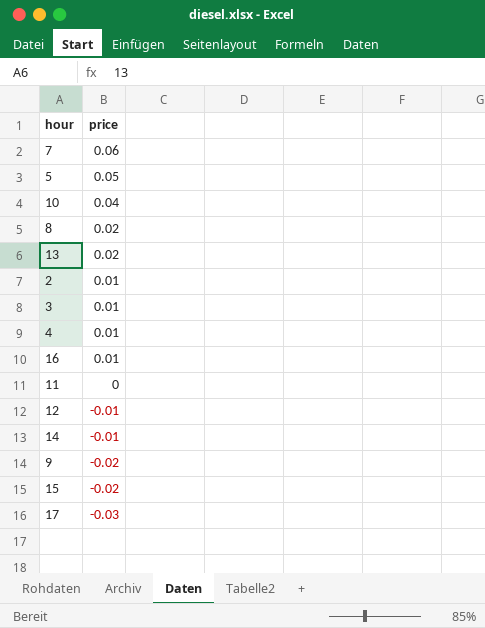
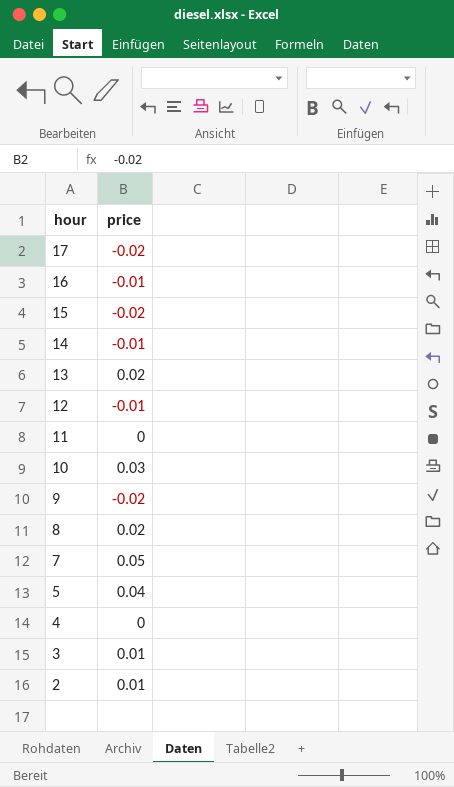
row order: price descending -> hour descending
17 | price: -0.03 -> -0.02
16 | price: 0.01 -> -0.01
10 | price: 0.04 -> 0.03
7 | price: 0.06 -> 0.05
5 | price: 0.05 -> 0.04
4 | price: 0.01 -> 0

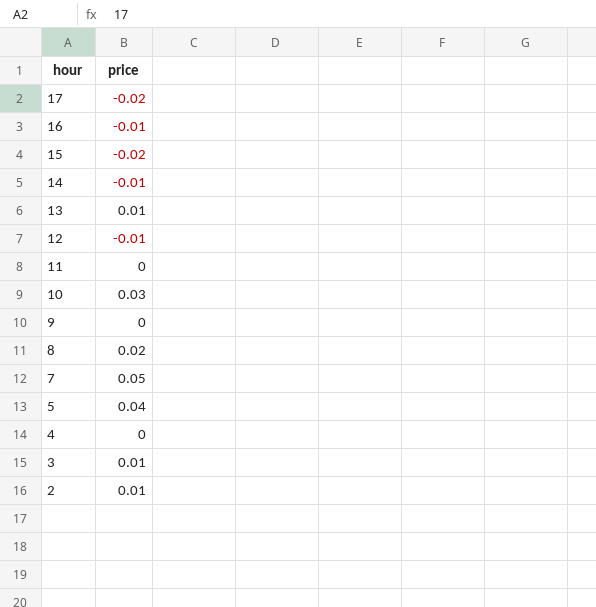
13 | price: 0.02 -> 0.01
9 | price: -0.02 -> 0

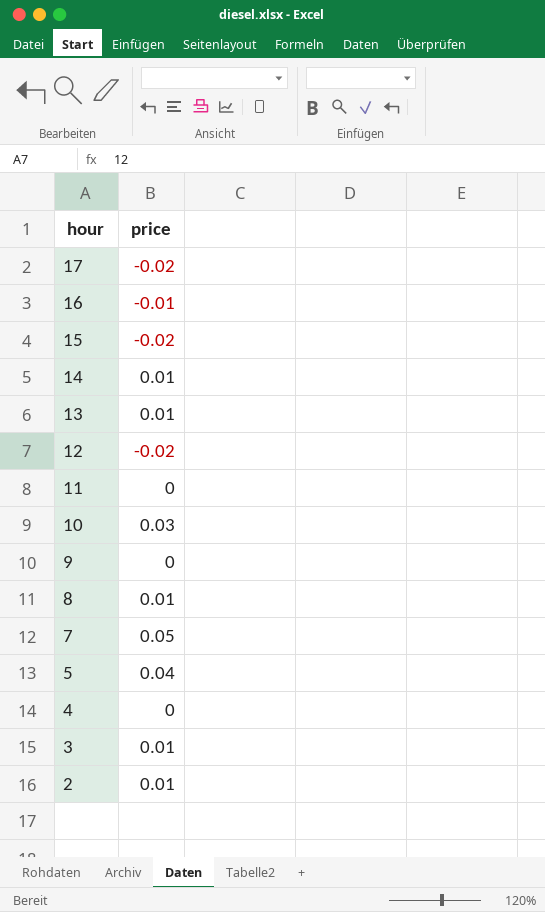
14 | price: -0.01 -> 0.01
12 | price: -0.01 -> -0.02
8 | price: 0.02 -> 0.01

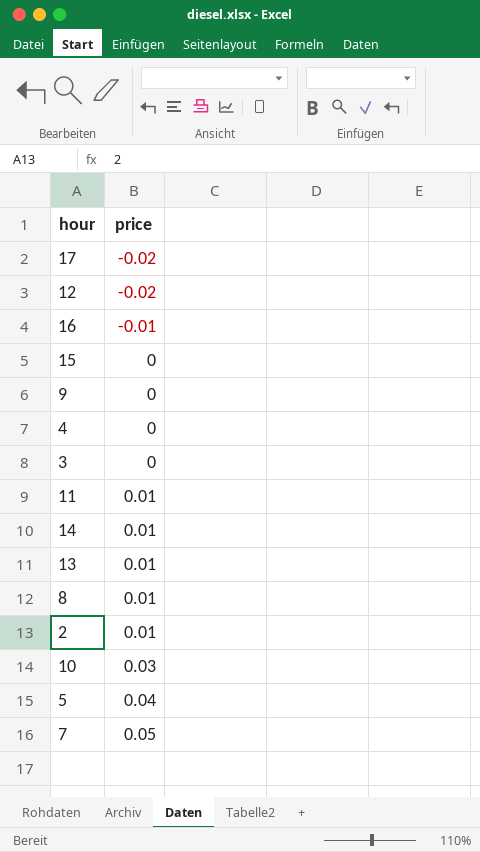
row order: hour descending -> price ascending
15 | price: -0.02 -> 0
3 | price: 0.01 -> 0
11 | price: 0 -> 0.01

